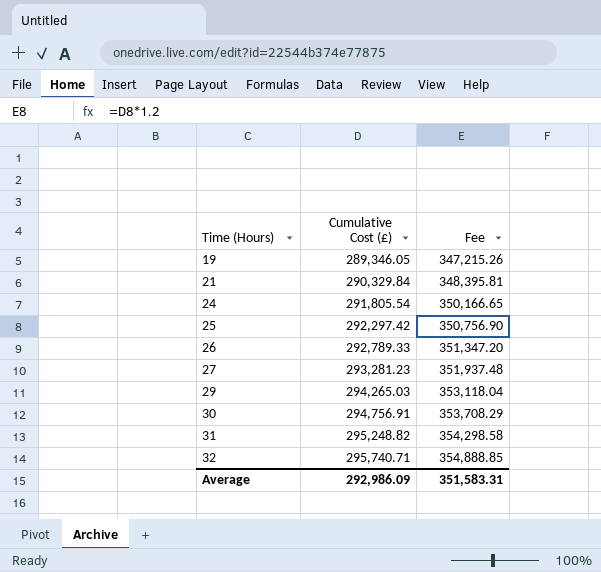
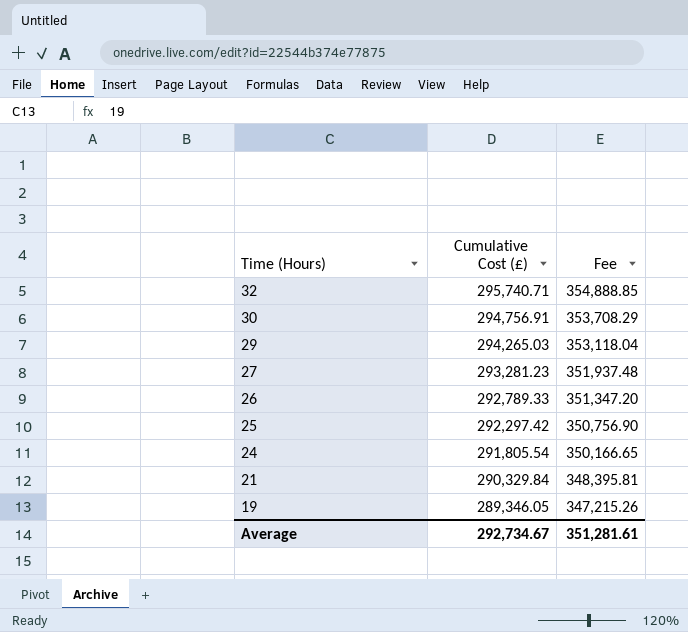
row order: Time (Hours) ascending -> Time (Hours) descending
row 31: 295,248.82 | 354,298.58 -> none
Average | Cumulative Cost (£): 292,986.09 -> 292,734.67
Average | Fee: 351,583.31 -> 351,281.61

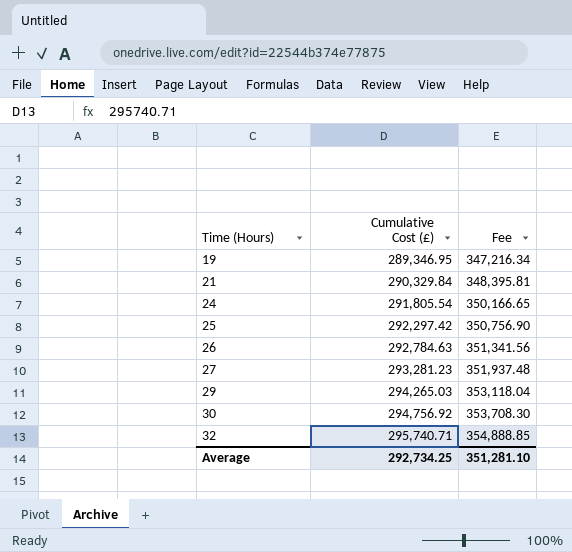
row order: Time (Hours) descending -> Time (Hours) ascending
19 | Cumulative Cost (£): 289,346.05 -> 289,346.95
19 | Fee: 347,215.26 -> 347,216.34
26 | Cumulative Cost (£): 292,789.33 -> 292,784.63
26 | Fee: 351,347.20 -> 351,341.56
30 | Cumulative Cost (£): 294,756.91 -> 294,756.92
30 | Fee: 353,708.29 -> 353,708.30
Average | Cumulative Cost (£): 292,734.67 -> 292,734.25
Average | Fee: 351,281.61 -> 351,281.10

